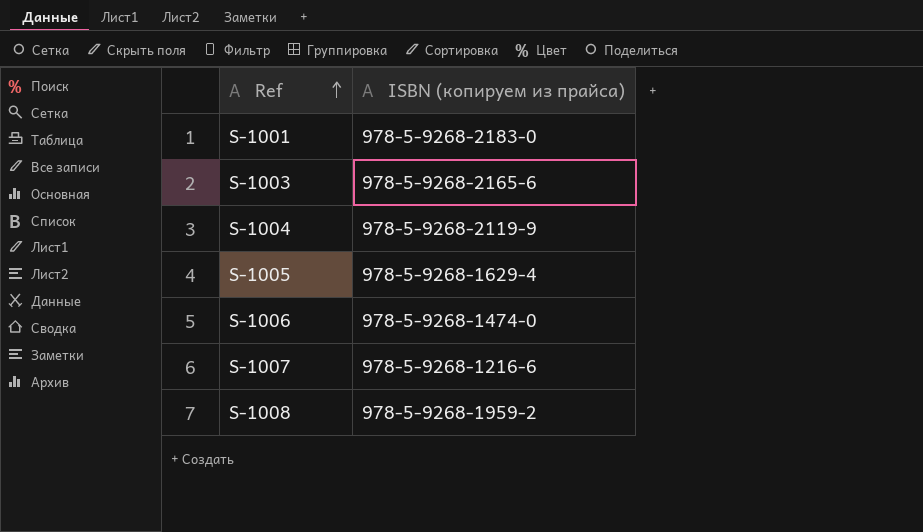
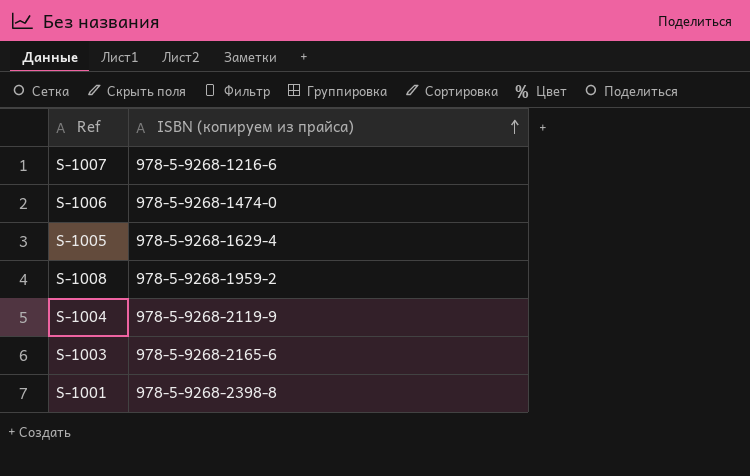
row order: Ref ascending -> ISBN (копируем из прайса) ascending
S-1001 | ISBN (копируем из прайса): 978-5-9268-2183-0 -> 978-5-9268-2398-8

